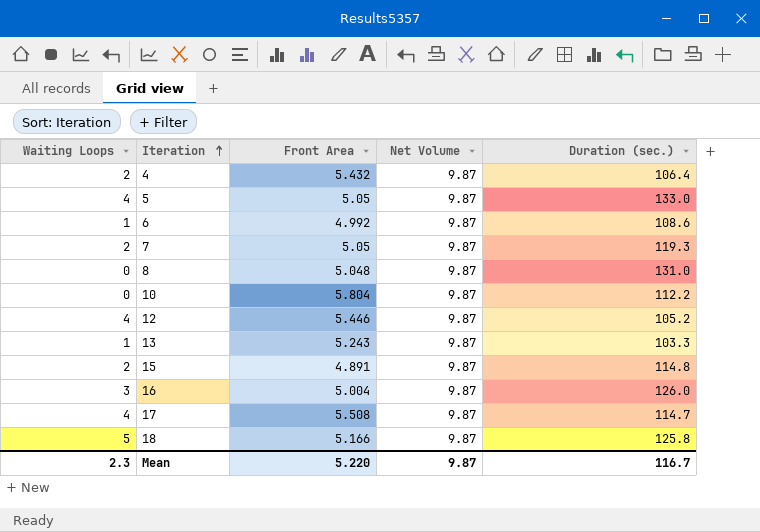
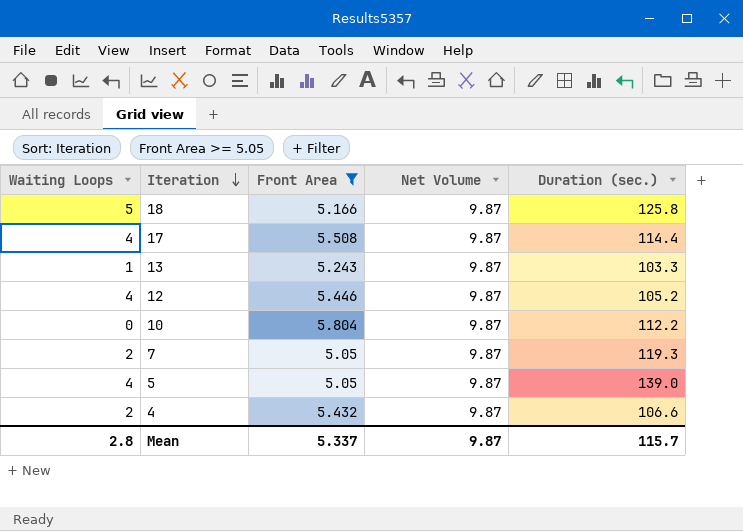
filter: none -> Front Area >= 5.05
row order: Iteration ascending -> Iteration descending
17 | Duration (sec.): 114.7 -> 114.4
5 | Duration (sec.): 133.0 -> 139.0
4 | Duration (sec.): 106.4 -> 106.6
Mean | Waiting Loops: 2.3 -> 2.8
Mean | Front Area: 5.220 -> 5.337
Mean | Duration (sec.): 116.7 -> 115.7

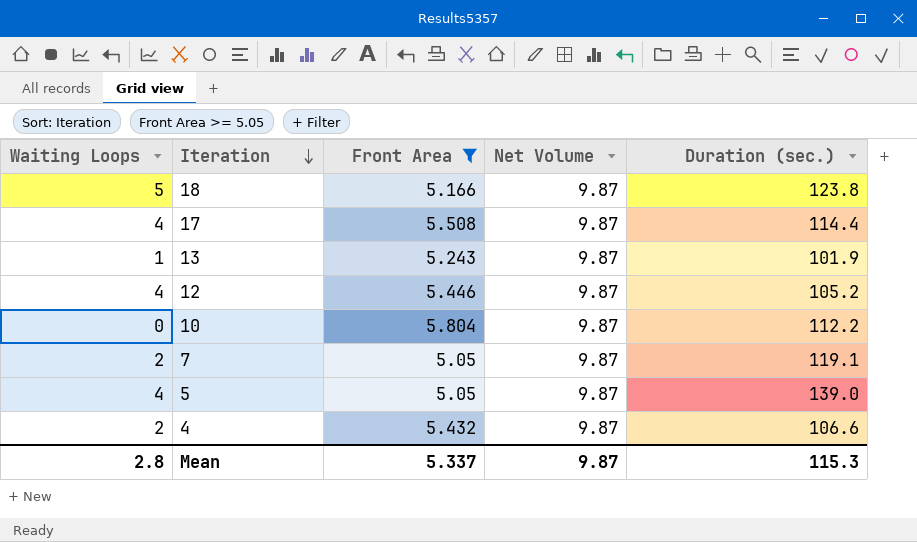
18 | Duration (sec.): 125.8 -> 123.8
13 | Duration (sec.): 103.3 -> 101.9
7 | Duration (sec.): 119.3 -> 119.1
Mean | Duration (sec.): 115.7 -> 115.3

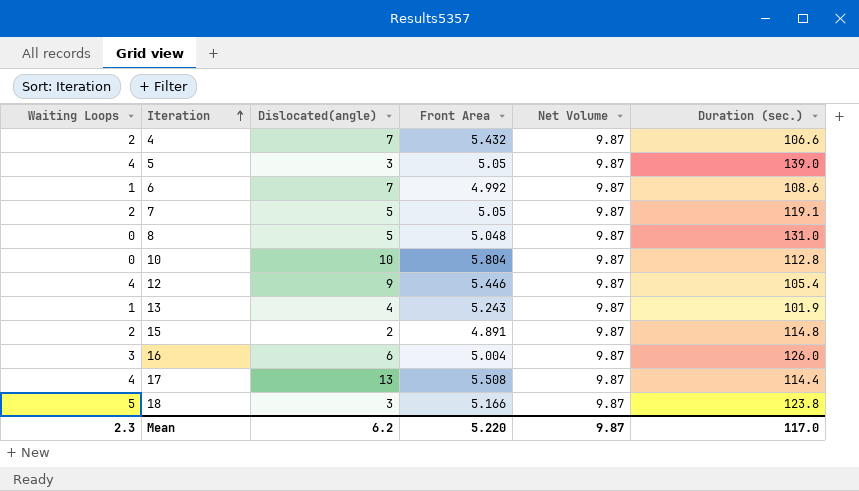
filter: Front Area >= 5.05 -> none
row order: Iteration descending -> Iteration ascending
column Dislocated(angle) | position: none -> 3
10 | Duration (sec.): 112.2 -> 112.8
12 | Duration (sec.): 105.2 -> 105.4
Mean | Waiting Loops: 2.8 -> 2.3
Mean | Front Area: 5.337 -> 5.220
Mean | Duration (sec.): 115.3 -> 117.0

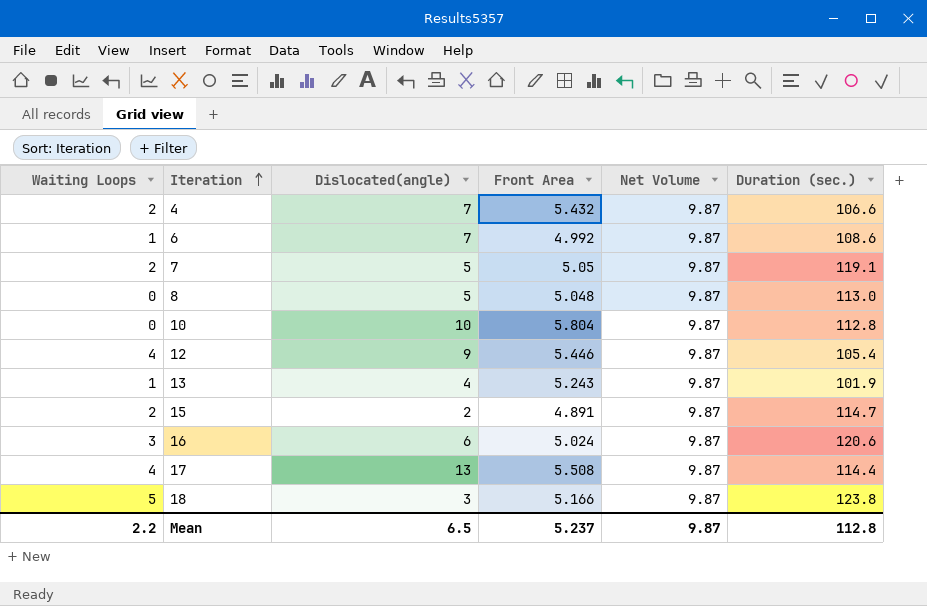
row 5: 4 | 3 | 5.05 | 9.87 | 139.0 -> none
8 | Duration (sec.): 131.0 -> 113.0
15 | Duration (sec.): 114.8 -> 114.7
16 | Front Area: 5.004 -> 5.024
16 | Duration (sec.): 126.0 -> 120.6
Mean | Waiting Loops: 2.3 -> 2.2
Mean | Dislocated(angle): 6.2 -> 6.5
Mean | Front Area: 5.220 -> 5.237
Mean | Duration (sec.): 117.0 -> 112.8

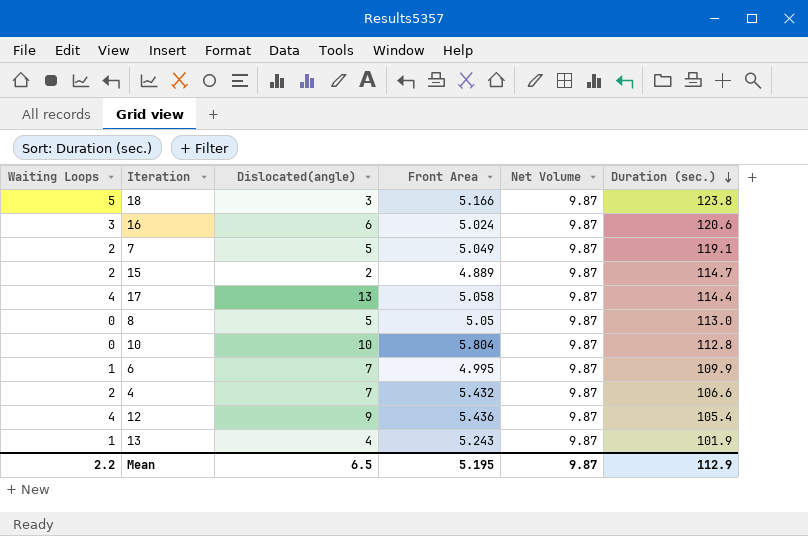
row order: Iteration ascending -> Duration (sec.) descending
7 | Front Area: 5.05 -> 5.049
15 | Front Area: 4.891 -> 4.889
17 | Front Area: 5.508 -> 5.058
8 | Front Area: 5.048 -> 5.05
6 | Front Area: 4.992 -> 4.995
6 | Duration (sec.): 108.6 -> 109.9
12 | Front Area: 5.446 -> 5.436
Mean | Front Area: 5.237 -> 5.195
Mean | Duration (sec.): 112.8 -> 112.9

